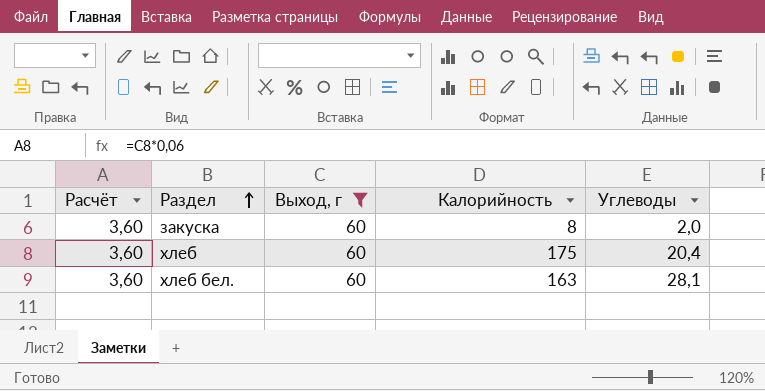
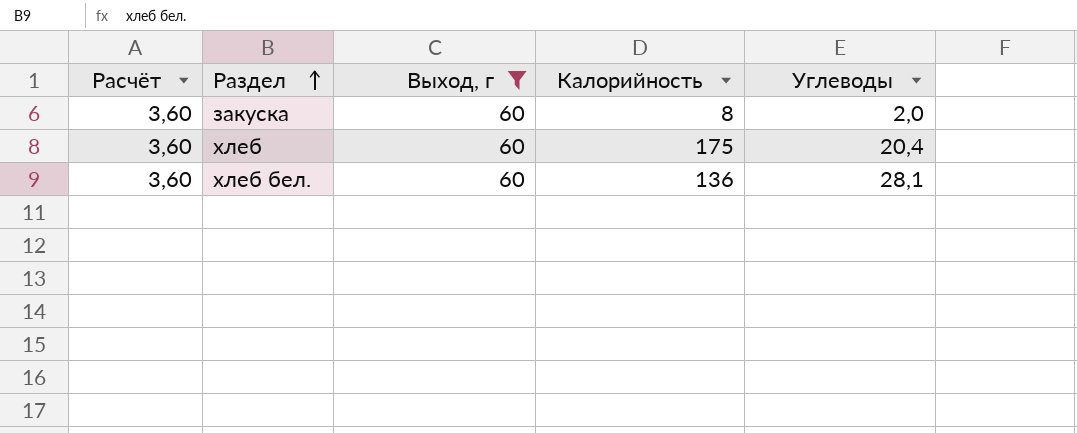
хлеб бел. | Калорийность: 163 -> 136

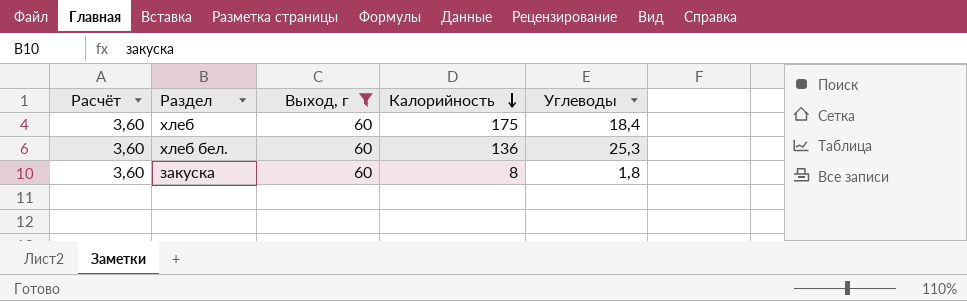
row order: Раздел ascending -> Калорийность descending
хлеб | Углеводы: 20,4 -> 18,4
хлеб бел. | Углеводы: 28,1 -> 25,3
закуска | Углеводы: 2,0 -> 1,8

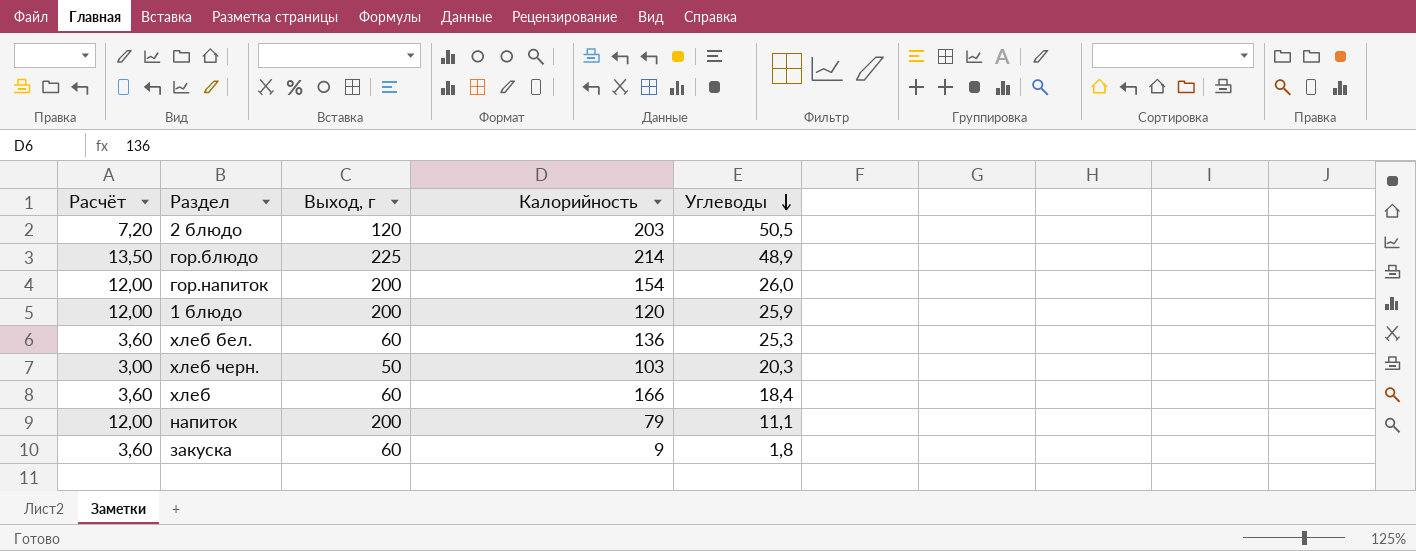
filter: Выход, г = 60 -> none
row order: Калорийность descending -> Углеводы descending
хлеб | Калорийность: 175 -> 166
закуска | Калорийность: 8 -> 9

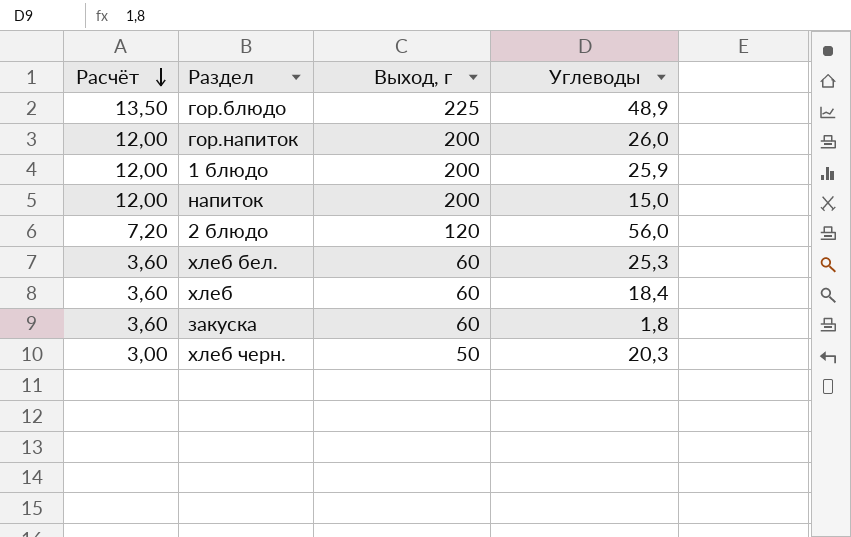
row order: Углеводы descending -> Расчёт descending
column Калорийность | position: 4 -> none
напиток | Углеводы: 11,1 -> 15,0
2 блюдо | Углеводы: 50,5 -> 56,0

